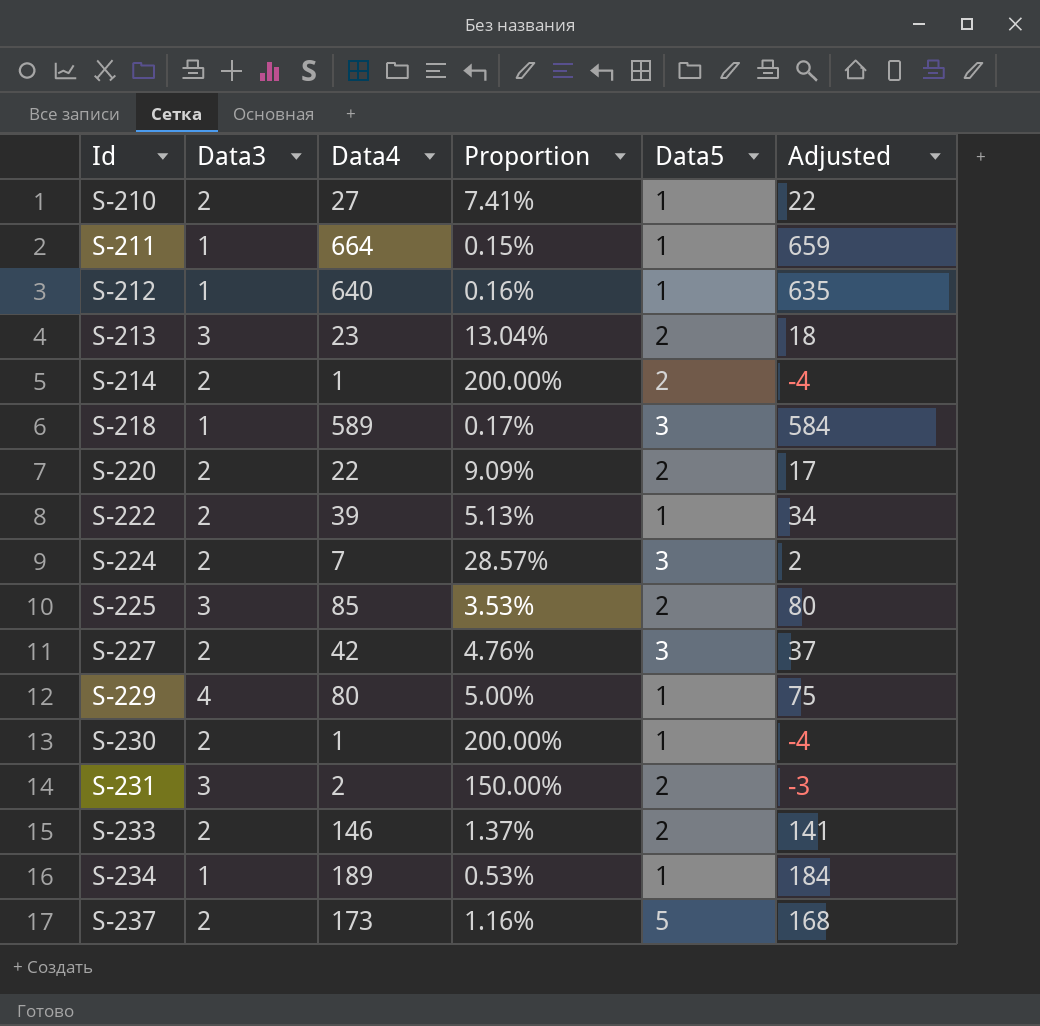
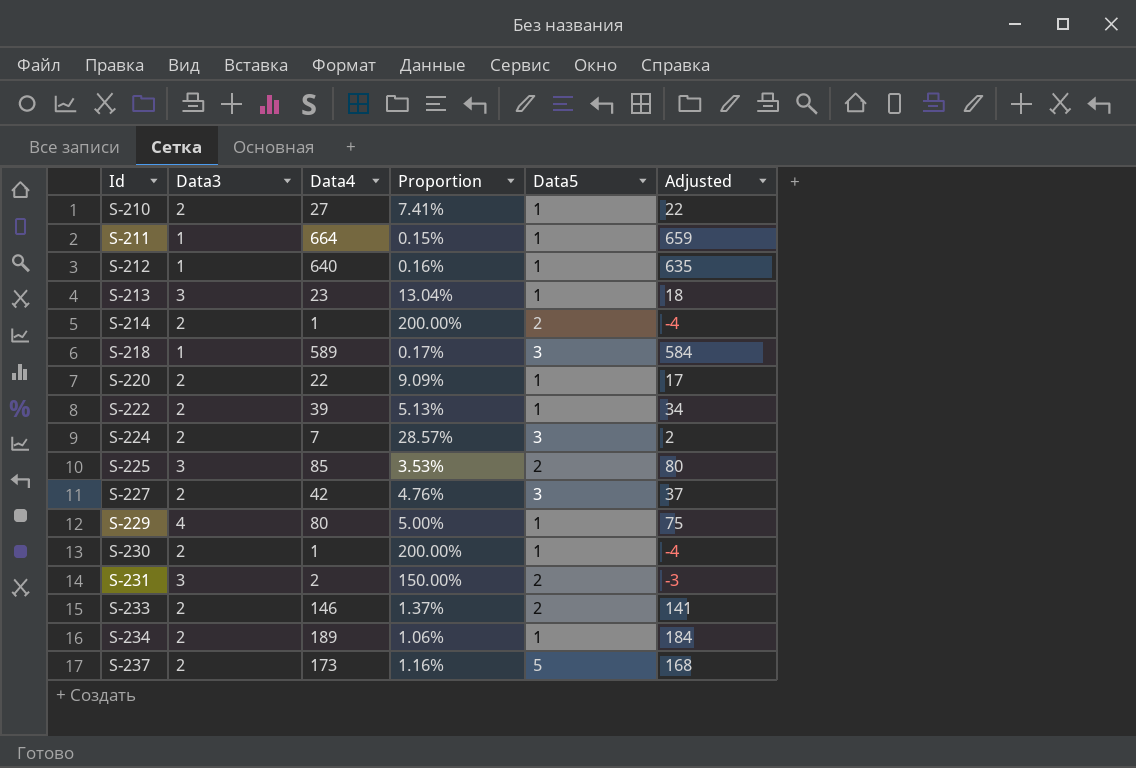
S-213 | Data5: 2 -> 1
S-220 | Data5: 2 -> 1
S-234 | Data3: 1 -> 2
S-234 | Proportion: 0.53% -> 1.06%

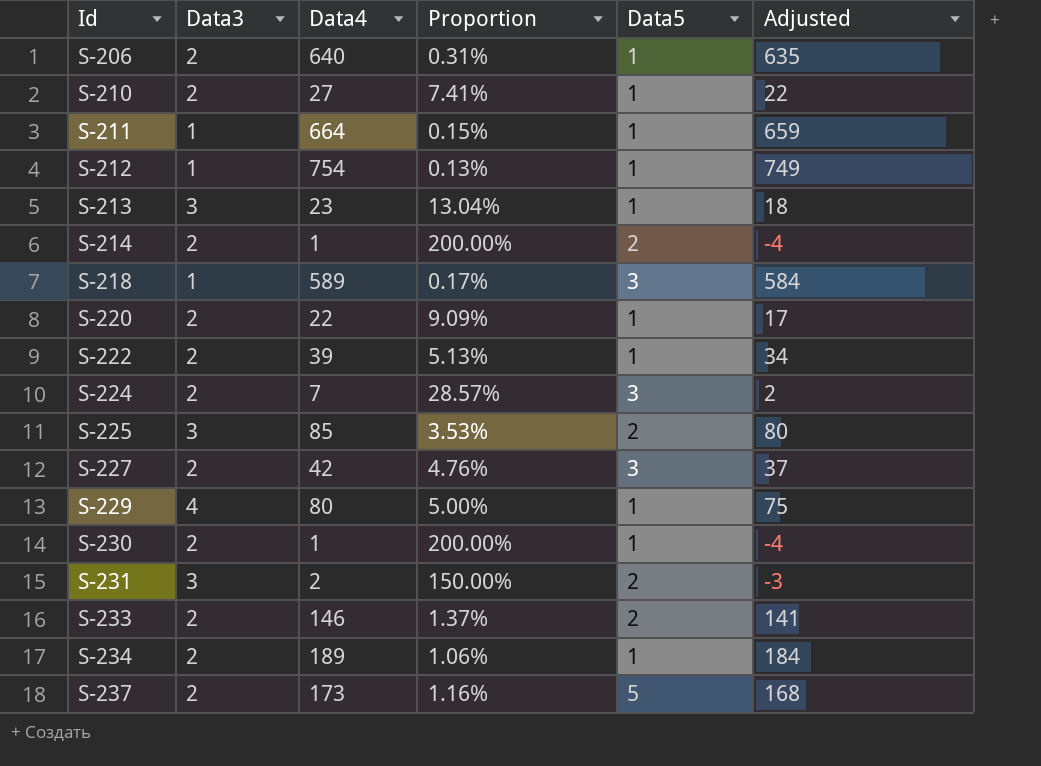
row S-206: none -> 2 | 640 | 0.31% | 1 | 635
S-212 | Data4: 640 -> 754
S-212 | Proportion: 0.16% -> 0.13%
S-212 | Adjusted: 635 -> 749

